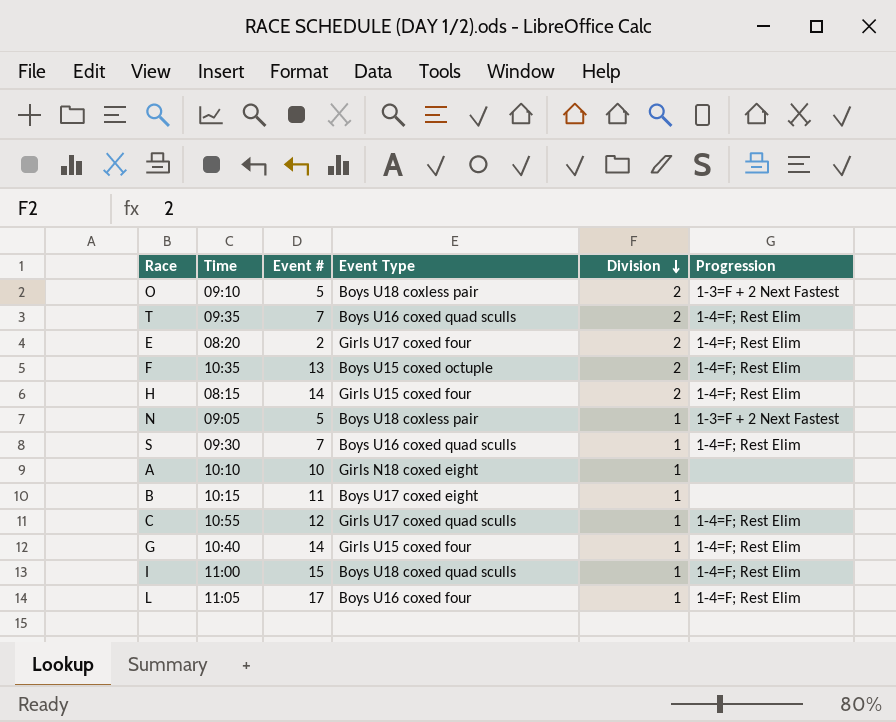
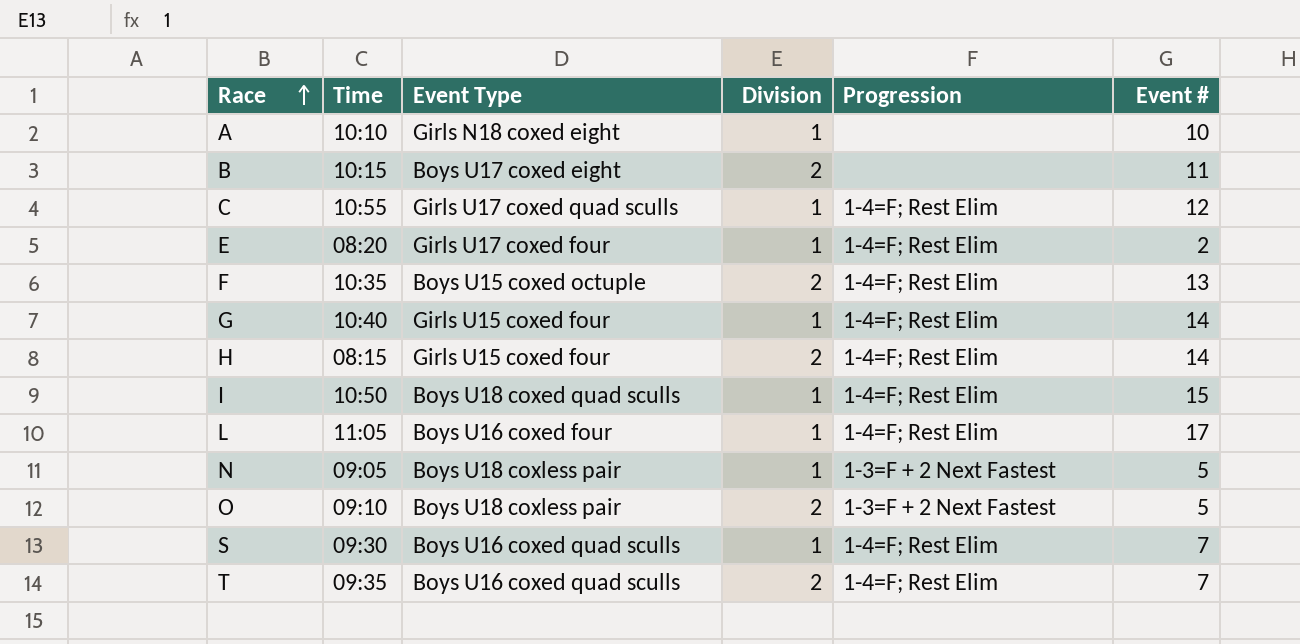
row order: Division descending -> Race ascending
column Event # | position: 3 -> 6
B | Division: 1 -> 2
E | Division: 2 -> 1
I | Time: 11:00 -> 10:50

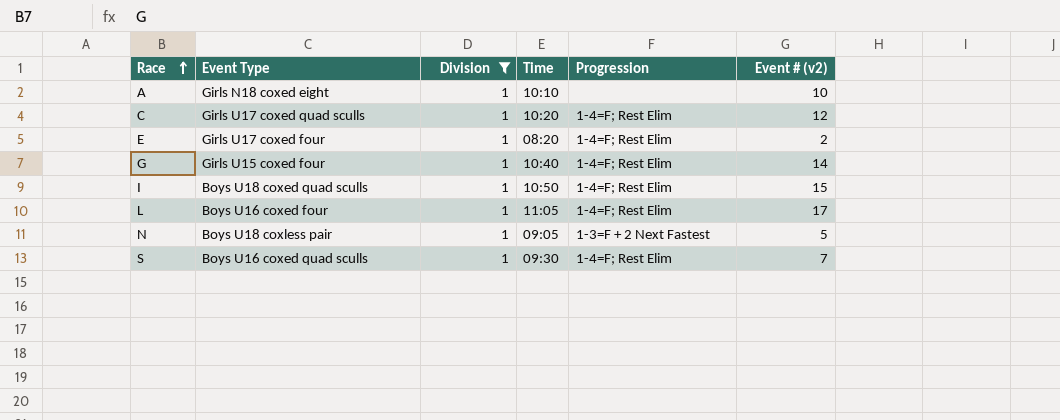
filter: none -> Division = 1
column Time | position: 2 -> 4
column name: Event # -> Event # (v2)
C | Time: 10:55 -> 10:20

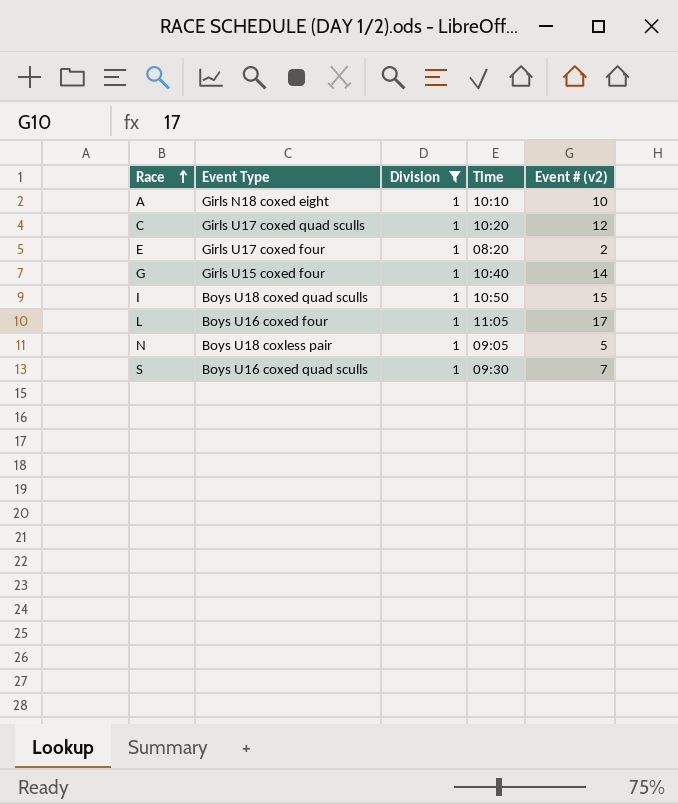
column Progression | position: 5 -> none

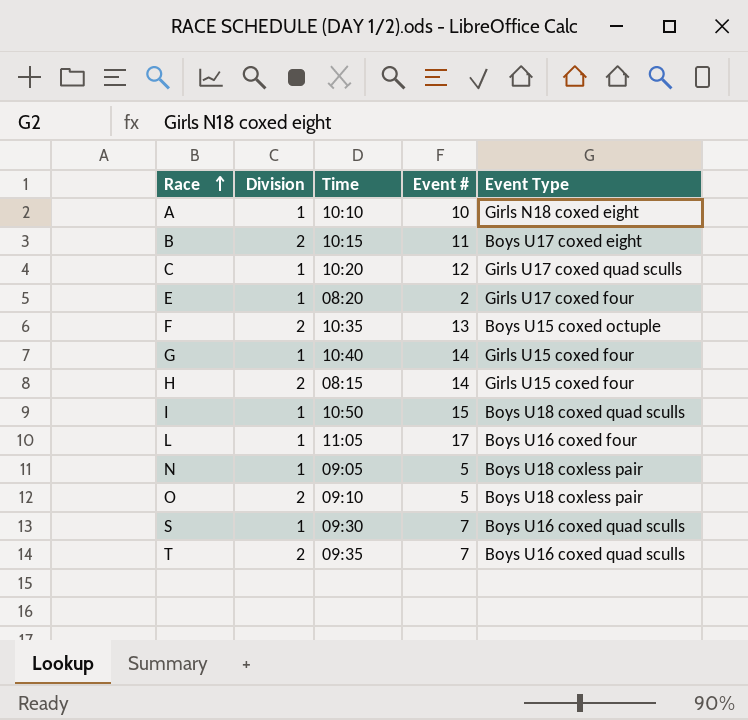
filter: Division = 1 -> none
column name: Event # (v2) -> Event #
column Event Type | position: 2 -> 5

